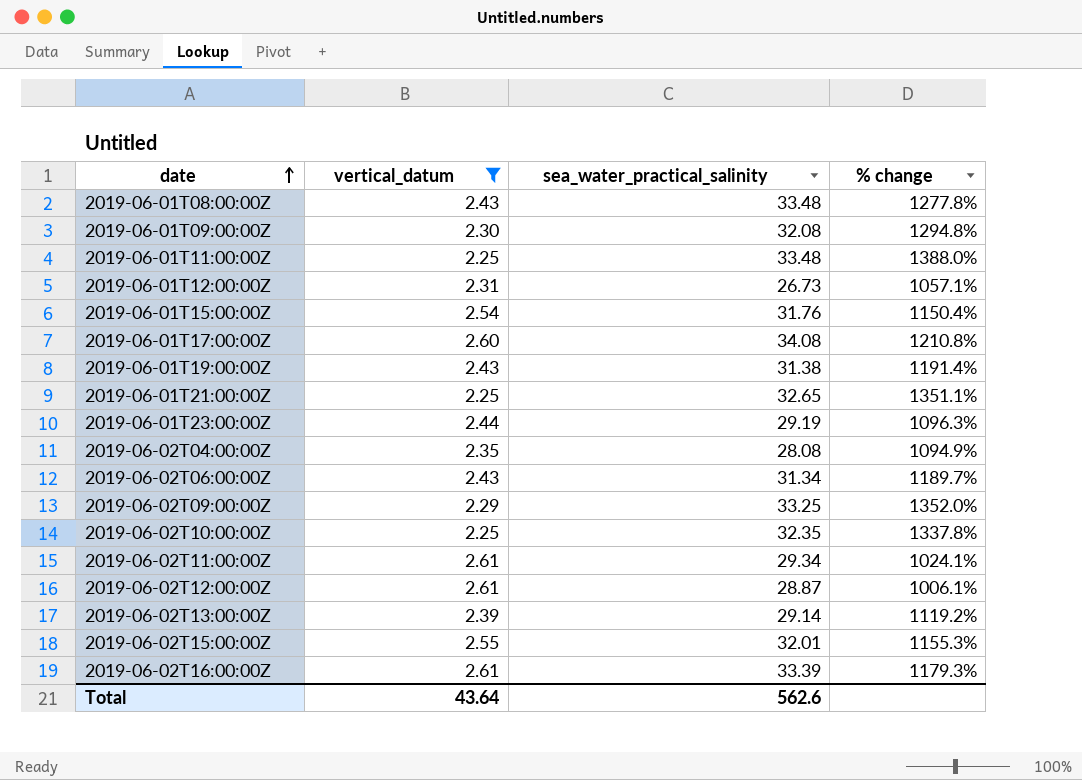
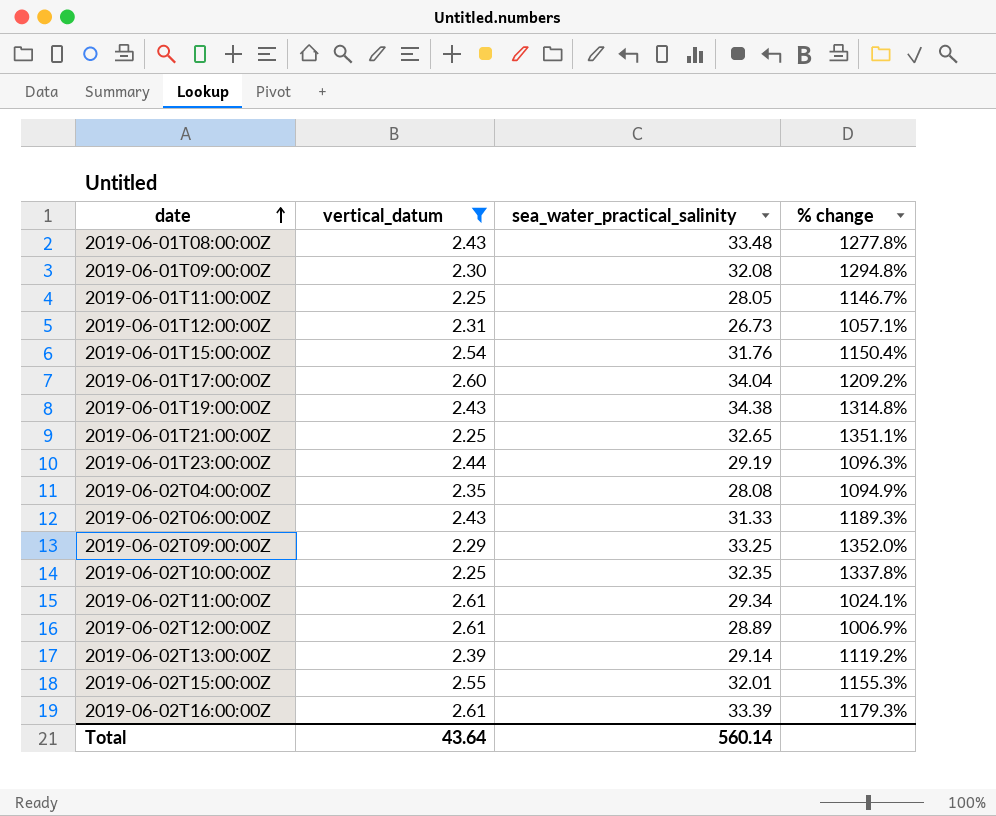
2019-06-01T11:00:00Z | sea_water_practical_salinity: 33.48 -> 28.05
2019-06-01T11:00:00Z | % change: 1388.0% -> 1146.7%
2019-06-01T17:00:00Z | sea_water_practical_salinity: 34.08 -> 34.04
2019-06-01T17:00:00Z | % change: 1210.8% -> 1209.2%
2019-06-01T19:00:00Z | sea_water_practical_salinity: 31.38 -> 34.38
2019-06-01T19:00:00Z | % change: 1191.4% -> 1314.8%
2019-06-02T06:00:00Z | sea_water_practical_salinity: 31.34 -> 31.33
2019-06-02T06:00:00Z | % change: 1189.7% -> 1189.3%
2019-06-02T12:00:00Z | sea_water_practical_salinity: 28.87 -> 28.89
2019-06-02T12:00:00Z | % change: 1006.1% -> 1006.9%
Total | sea_water_practical_salinity: 562.6 -> 560.14

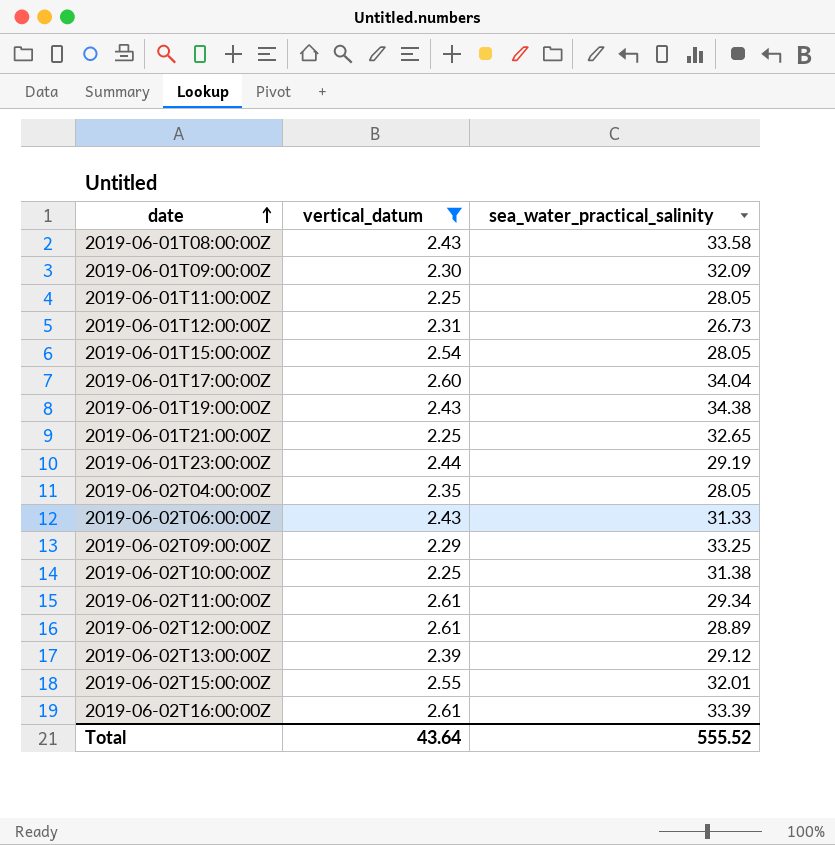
column % change | formula: ([sea_water_practical_salinity] - [vertical_datum]) / [vertical_datum] -> none
2019-06-01T08:00:00Z | sea_water_practical_salinity: 33.48 -> 33.58
2019-06-01T09:00:00Z | sea_water_practical_salinity: 32.08 -> 32.09
2019-06-01T15:00:00Z | sea_water_practical_salinity: 31.76 -> 28.05
2019-06-02T04:00:00Z | sea_water_practical_salinity: 28.08 -> 28.05
2019-06-02T10:00:00Z | sea_water_practical_salinity: 32.35 -> 31.38
2019-06-02T13:00:00Z | sea_water_practical_salinity: 29.14 -> 29.12
Total | sea_water_practical_salinity: 560.14 -> 555.52

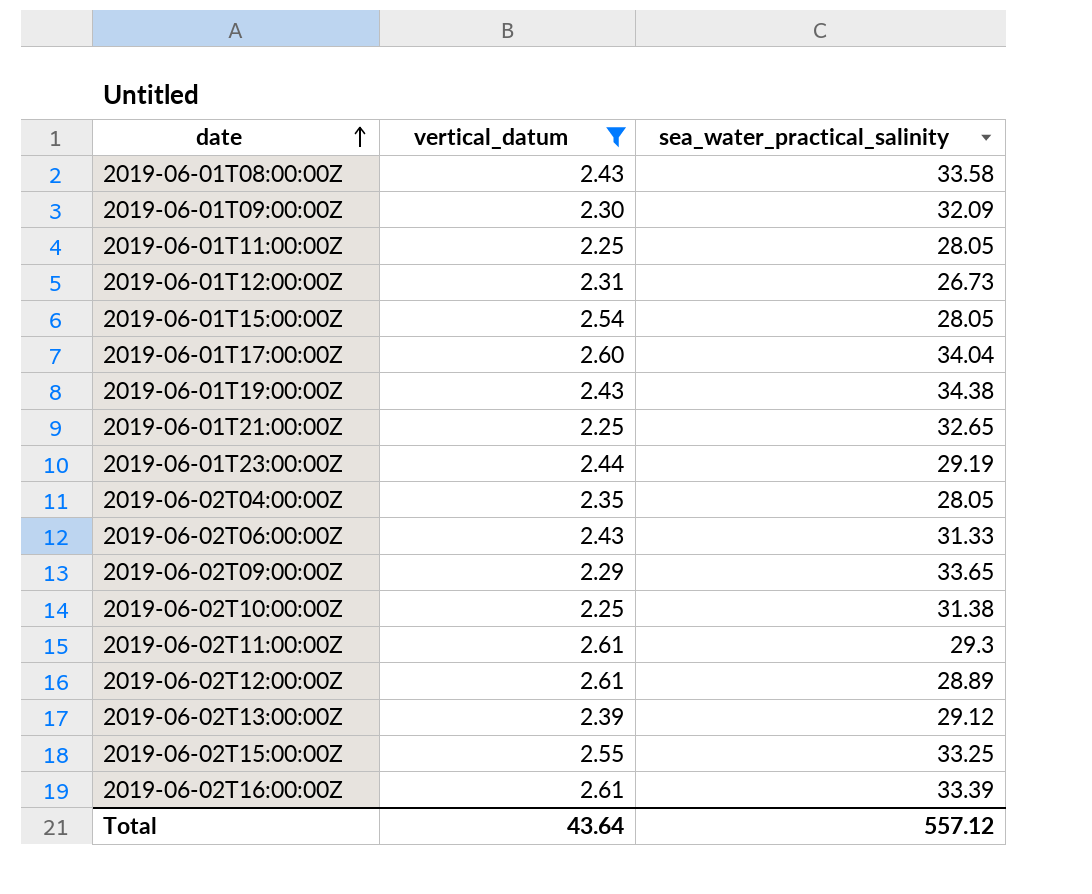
2019-06-02T09:00:00Z | sea_water_practical_salinity: 33.25 -> 33.65
2019-06-02T11:00:00Z | sea_water_practical_salinity: 29.34 -> 29.3
2019-06-02T15:00:00Z | sea_water_practical_salinity: 32.01 -> 33.25
Total | sea_water_practical_salinity: 555.52 -> 557.12

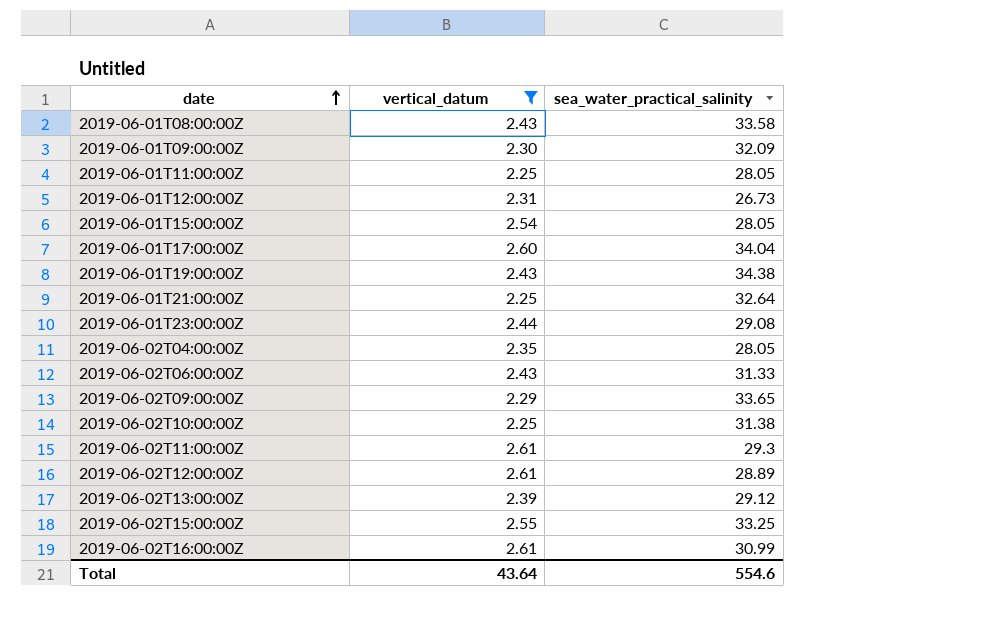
2019-06-01T21:00:00Z | sea_water_practical_salinity: 32.65 -> 32.64
2019-06-01T23:00:00Z | sea_water_practical_salinity: 29.19 -> 29.08
2019-06-02T16:00:00Z | sea_water_practical_salinity: 33.39 -> 30.99
Total | sea_water_practical_salinity: 557.12 -> 554.6

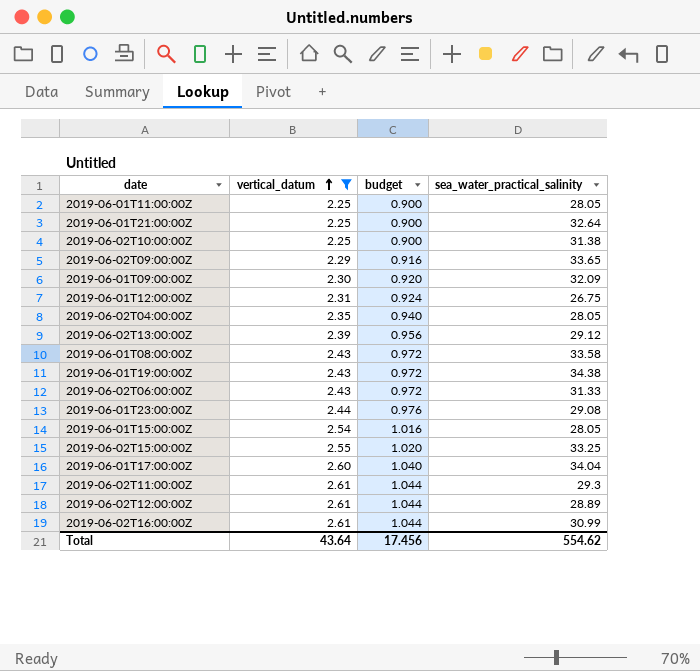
row order: date ascending -> vertical_datum ascending
column budget | formula: none -> [vertical_datum] * 0.4
2019-06-01T12:00:00Z | sea_water_practical_salinity: 26.73 -> 26.75
Total | sea_water_practical_salinity: 554.6 -> 554.62

